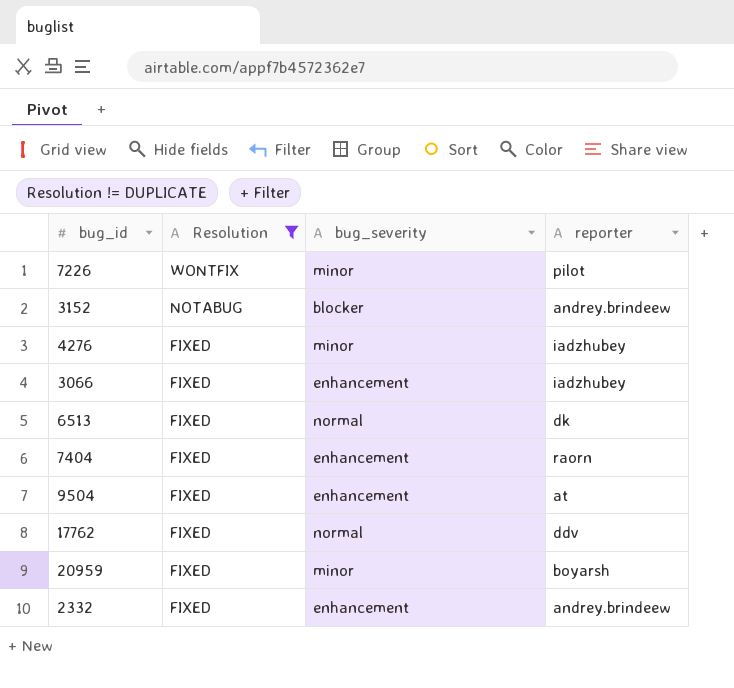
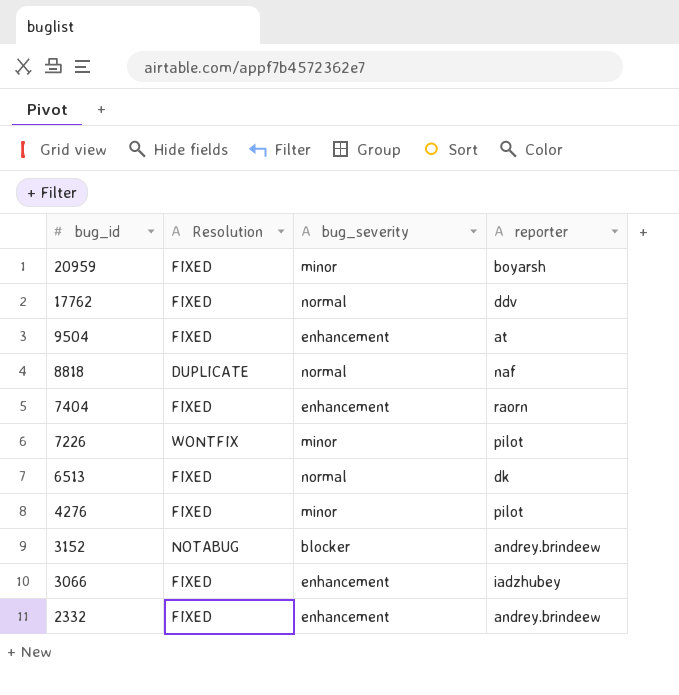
filter: Resolution != DUPLICATE -> none
row order: Resolution descending -> bug_id descending
4276 | reporter: iadzhubey -> pilot

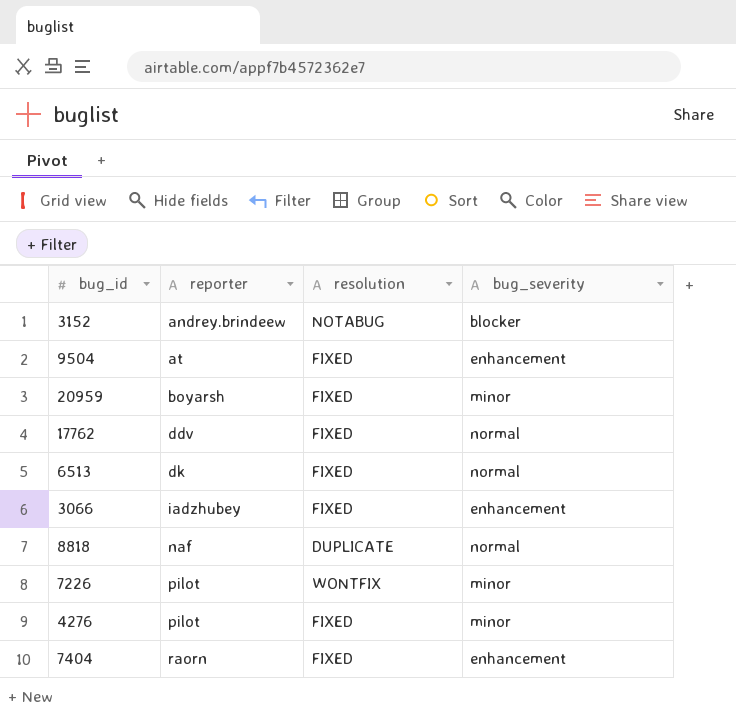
row order: bug_id descending -> reporter ascending
column reporter | position: 4 -> 2
column name: Resolution -> resolution
row 2332: FIXED | enhancement | andrey.brindeew -> none

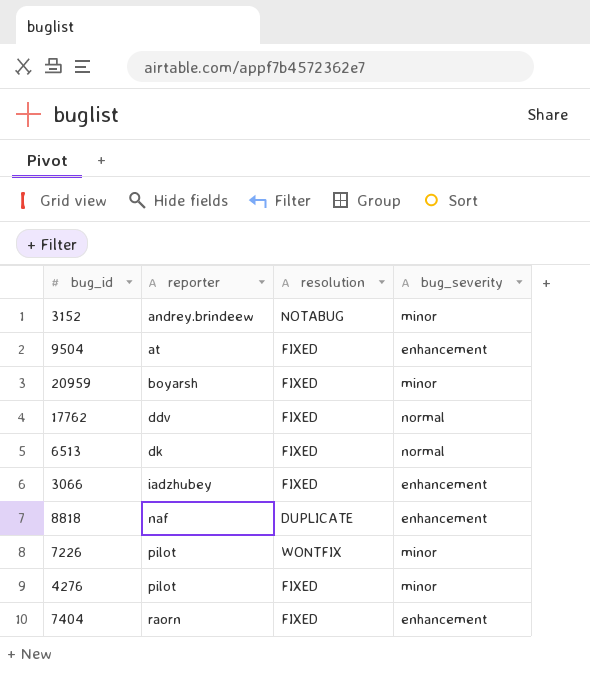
3152 | bug_severity: blocker -> minor
8818 | bug_severity: normal -> enhancement

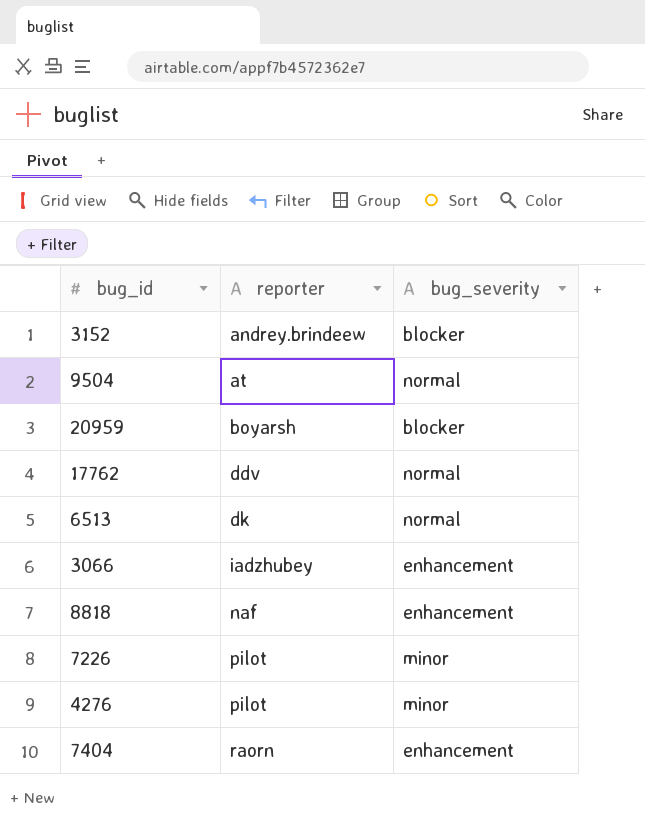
column resolution | position: 3 -> none
3152 | bug_severity: minor -> blocker
9504 | bug_severity: enhancement -> normal
20959 | bug_severity: minor -> blocker

